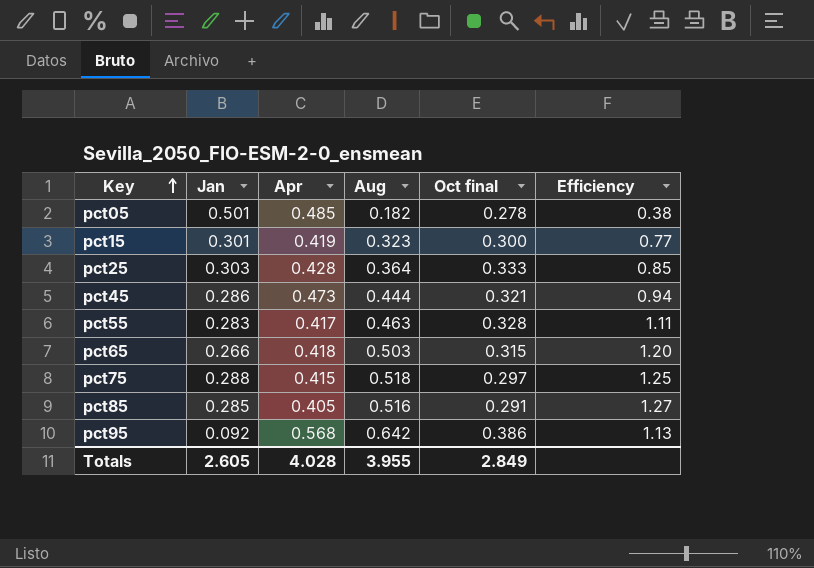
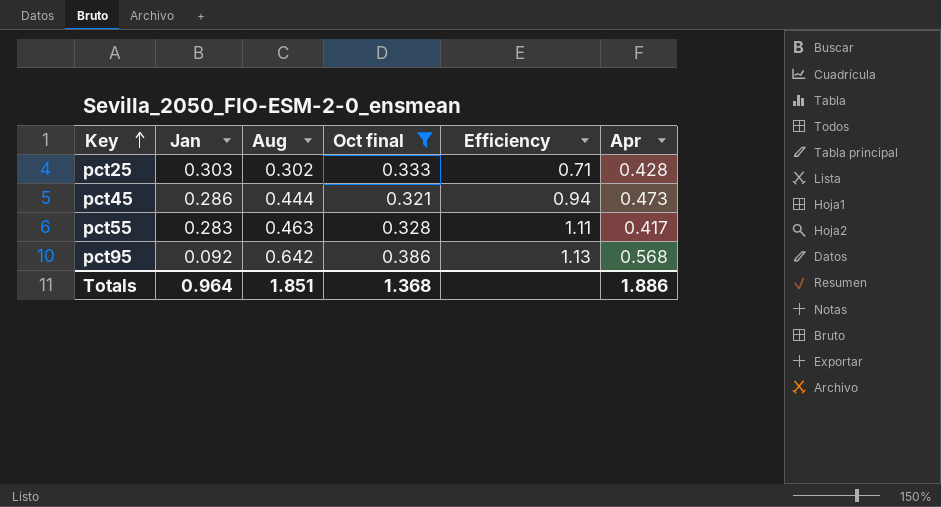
filter: none -> Oct final >= 0.321
column Apr | position: 3 -> 6
pct25 | Aug: 0.364 -> 0.302
pct25 | Efficiency: 0.85 -> 0.71
Totals | Jan: 2.605 -> 0.964
Totals | Aug: 3.955 -> 1.851
Totals | Oct final: 2.849 -> 1.368
Totals | Apr: 4.028 -> 1.886

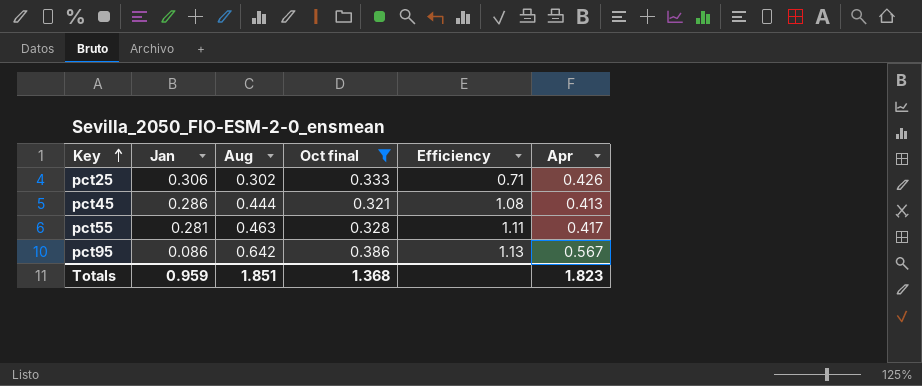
pct25 | Jan: 0.303 -> 0.306
pct25 | Apr: 0.428 -> 0.426
pct45 | Efficiency: 0.94 -> 1.08
pct45 | Apr: 0.473 -> 0.413
pct55 | Jan: 0.283 -> 0.281
pct95 | Jan: 0.092 -> 0.086
pct95 | Apr: 0.568 -> 0.567
Totals | Jan: 0.964 -> 0.959
Totals | Apr: 1.886 -> 1.823

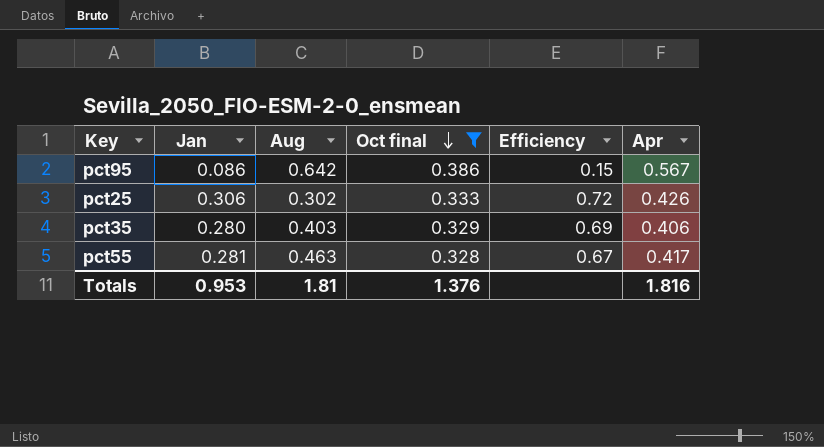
row order: Key ascending -> Oct final descending
column Efficiency | formula: [Aug] / [Apr] -> [Jan] / [Apr]
row pct45: 0.286 | 0.444 | 0.321 | 1.08 | 0.413 -> none
row pct35: none -> 0.280 | 0.403 | 0.329 | 0.69 | 0.406
Totals | Jan: 0.959 -> 0.953
Totals | Aug: 1.851 -> 1.81
Totals | Oct final: 1.368 -> 1.376
Totals | Apr: 1.823 -> 1.816

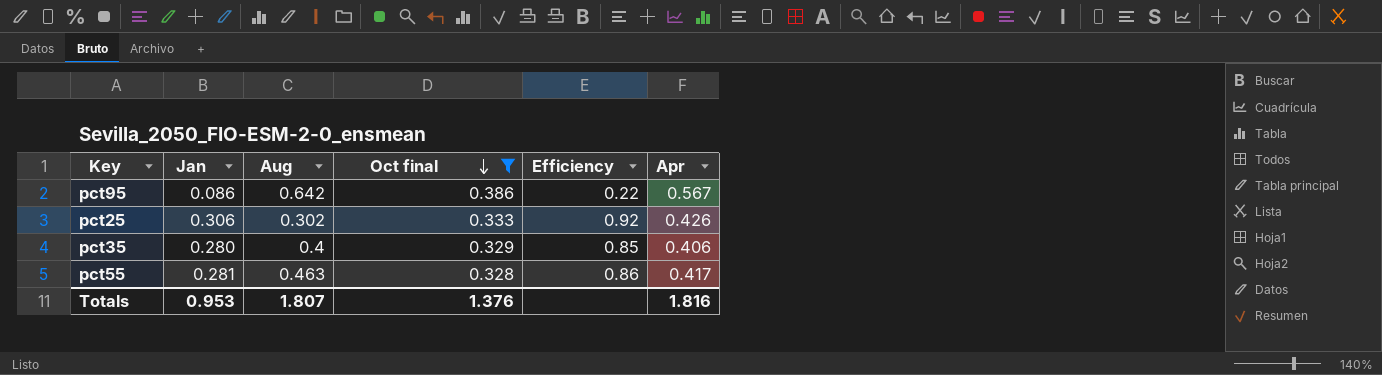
column Efficiency | formula: [Jan] / [Apr] -> [Jan] / [Oct final]
pct35 | Aug: 0.403 -> 0.4
Totals | Aug: 1.81 -> 1.807

